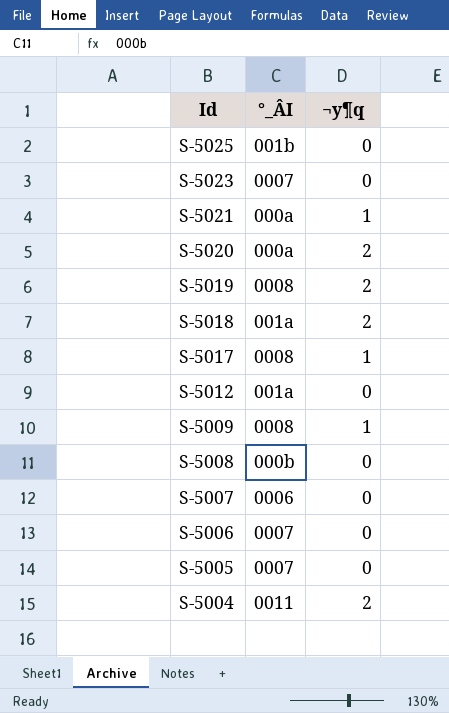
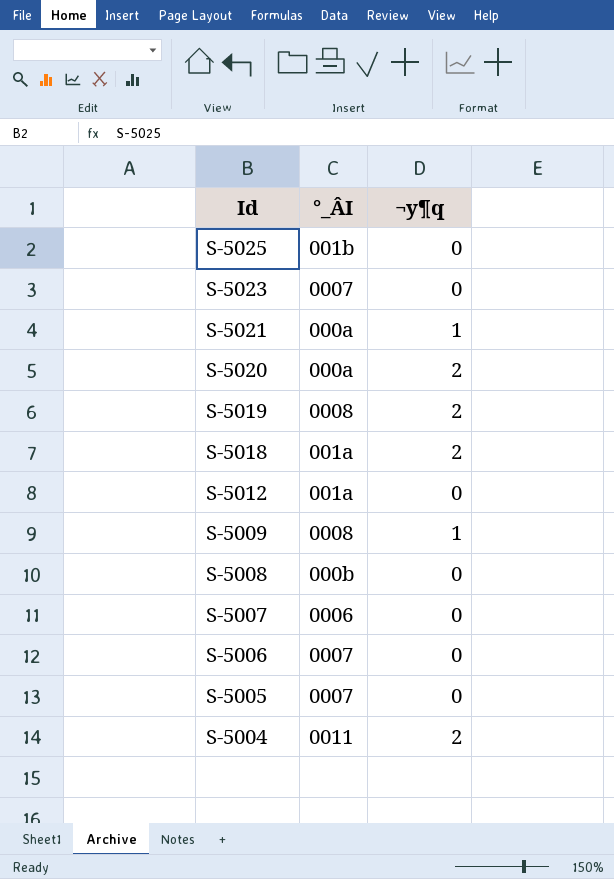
row S-5017: 0008 | 1 -> none

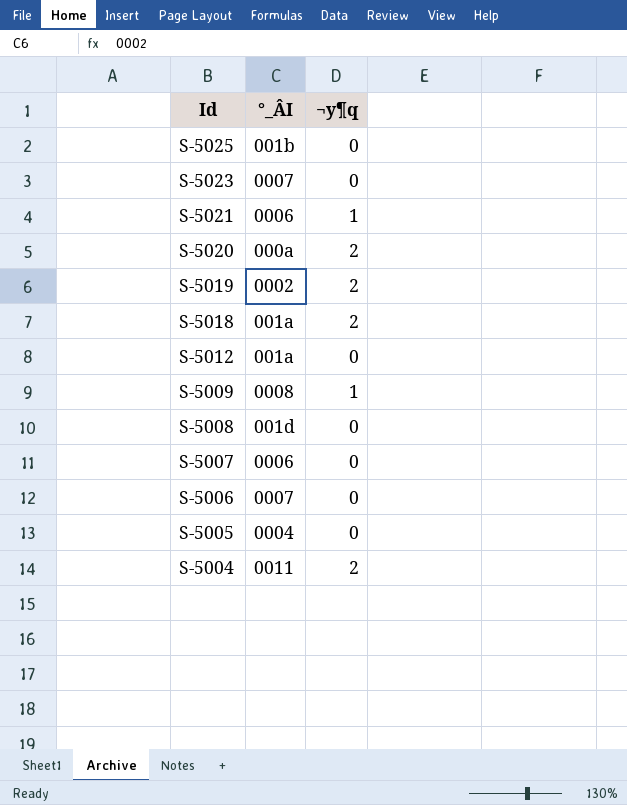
S-5021 | °_ÂI: 000a -> 0006
S-5019 | °_ÂI: 0008 -> 0002
S-5008 | °_ÂI: 000b -> 001d
S-5005 | °_ÂI: 0007 -> 0004

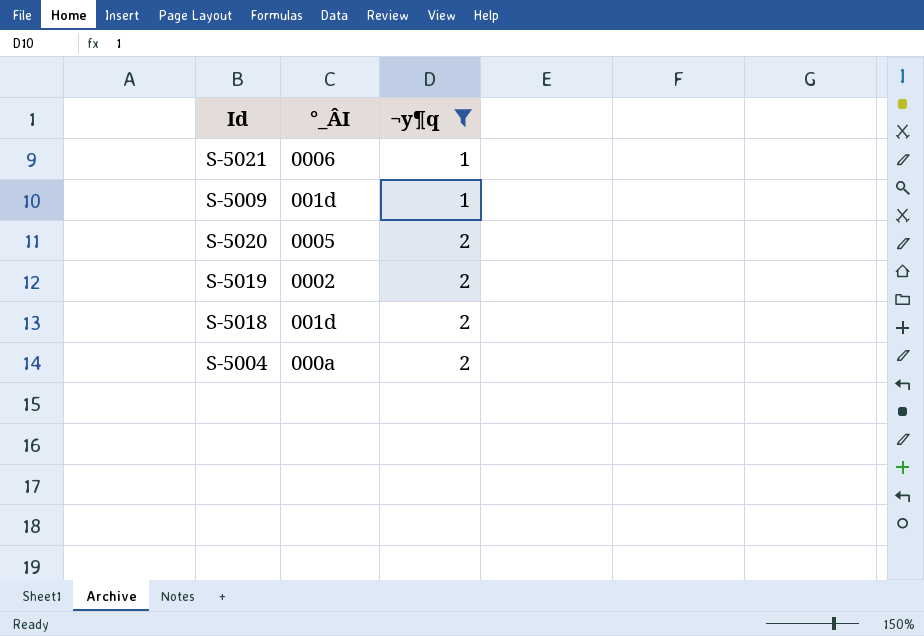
filter: none -> ¬y¶q != 0
row order: Id descending -> ¬y¶q ascending
S-5009 | °_ÂI: 0008 -> 001d
S-5020 | °_ÂI: 000a -> 0005
S-5018 | °_ÂI: 001a -> 001d
S-5004 | °_ÂI: 0011 -> 000a

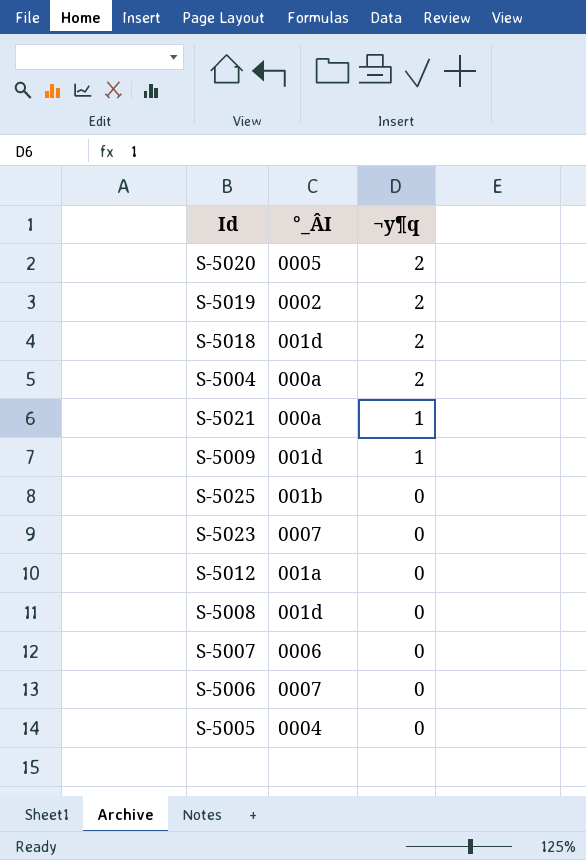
filter: ¬y¶q != 0 -> none
row order: ¬y¶q ascending -> ¬y¶q descending
S-5021 | °_ÂI: 0006 -> 000a

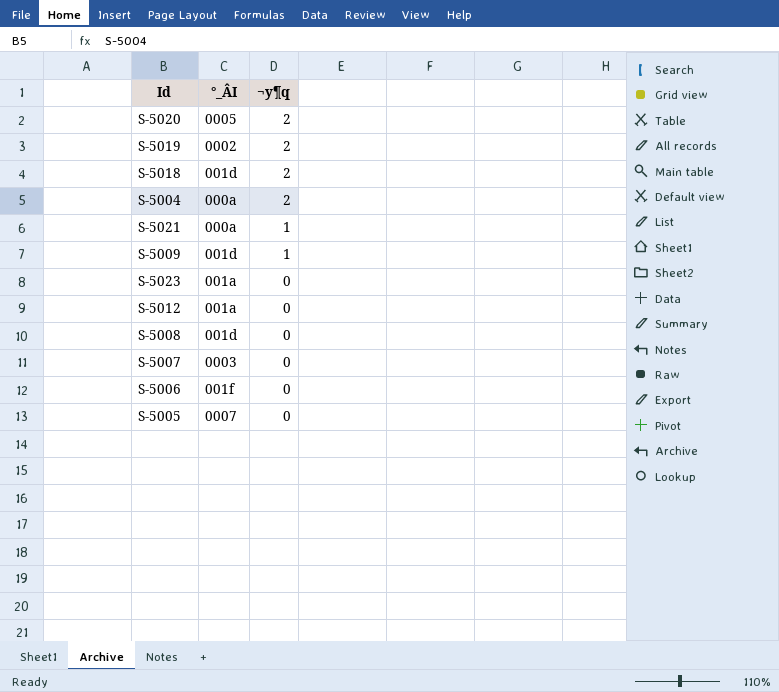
row S-5025: 001b | 0 -> none
S-5023 | °_ÂI: 0007 -> 001a
S-5007 | °_ÂI: 0006 -> 0003
S-5006 | °_ÂI: 0007 -> 001f
S-5005 | °_ÂI: 0004 -> 0007

